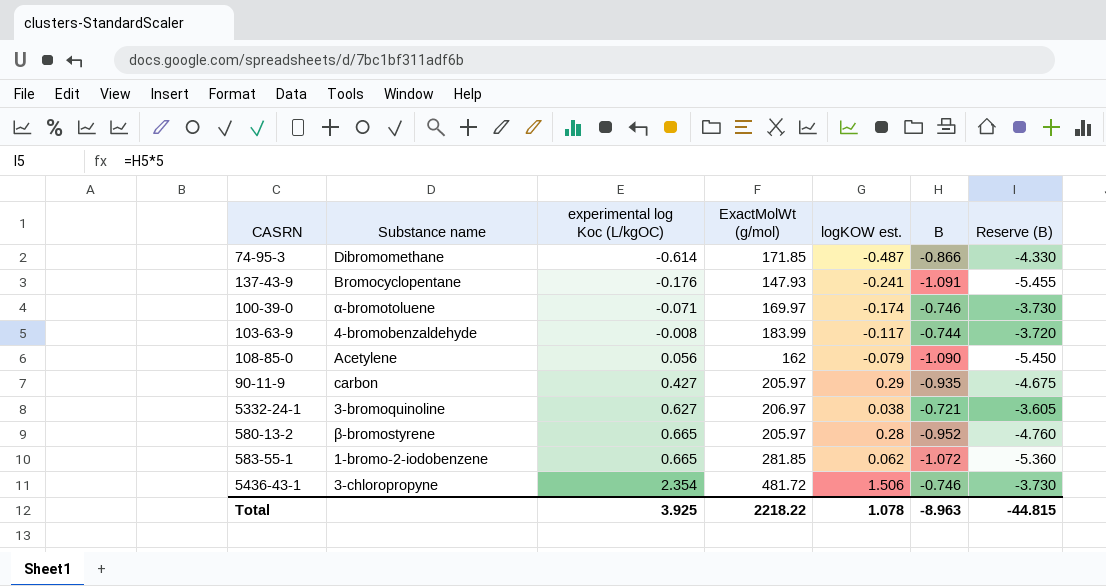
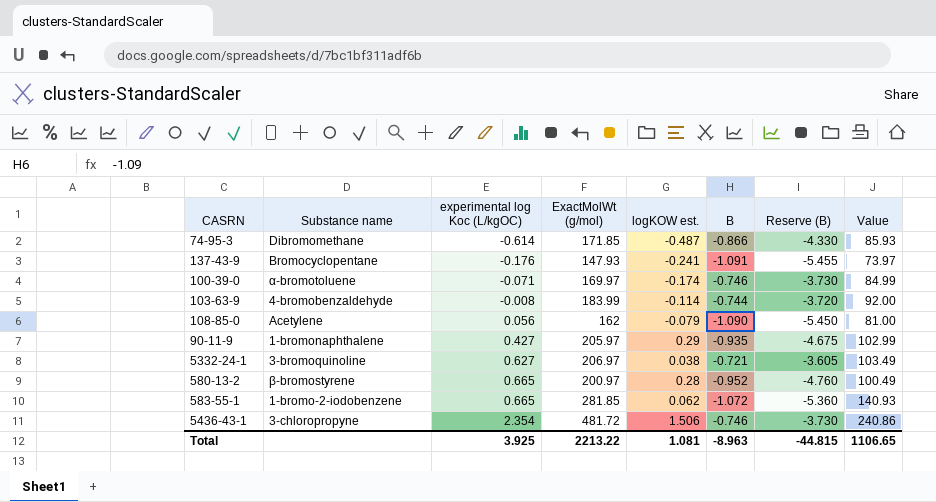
column Value | formula: none -> [ExactMolWt (g/mol)] * 0.5
103-63-9 | logKOW est.: -0.117 -> -0.114
90-11-9 | Substance name: carbon -> 1-bromonaphthalene
580-13-2 | ExactMolWt (g/mol): 205.97 -> 200.97
Total | ExactMolWt (g/mol): 2218.22 -> 2213.22
Total | logKOW est.: 1.078 -> 1.081

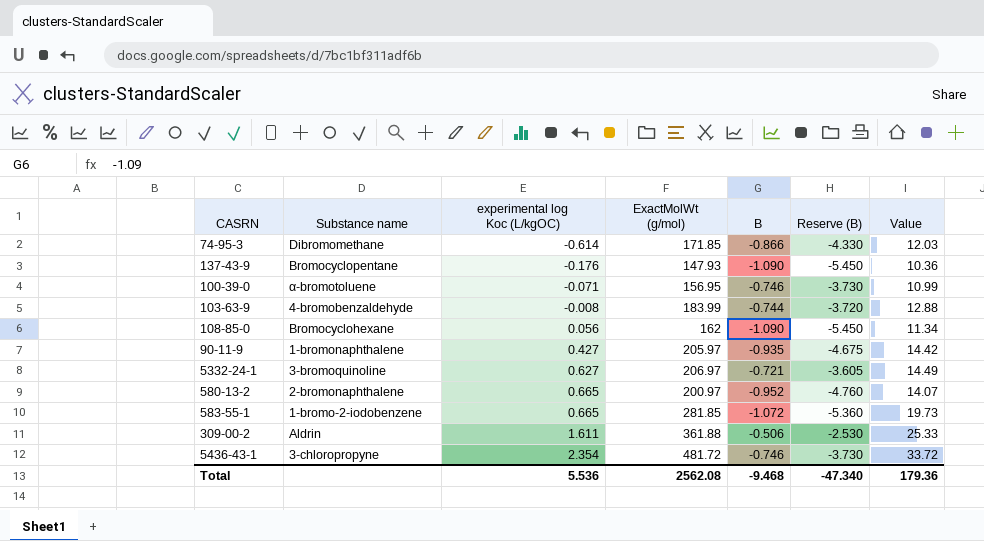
column logKOW est. | position: 5 -> none
column Value | formula: [ExactMolWt (g/mol)] * 0.5 -> [ExactMolWt (g/mol)] * 0.07
137-43-9 | B: -1.091 -> -1.090
137-43-9 | Reserve (B): -5.455 -> -5.450
100-39-0 | ExactMolWt (g/mol): 169.97 -> 156.95
108-85-0 | Substance name: Acetylene -> Bromocyclohexane
580-13-2 | Substance name: β-bromostyrene -> 2-bromonaphthalene
row 309-00-2: none -> Aldrin | 1.611 | 361.88 | -0.506 | -2.530 | 25.33
Total | experimental log Koc (L/kgOC): 3.925 -> 5.536
Total | ExactMolWt (g/mol): 2213.22 -> 2562.08
Total | B: -8.963 -> -9.468
Total | Reserve (B): -44.815 -> -47.340
Total | Value: 1106.65 -> 179.36

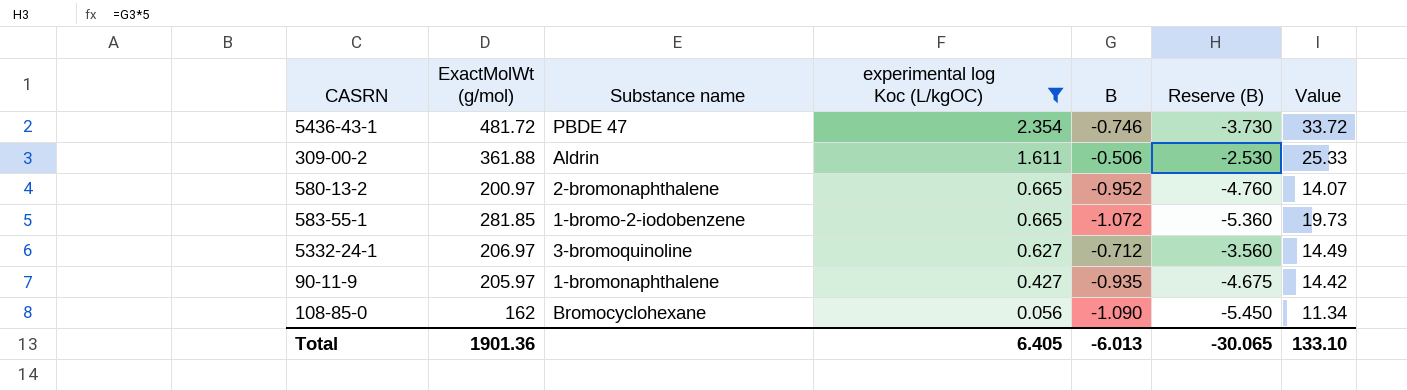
filter: none -> experimental log Koc (L/kgOC) >= 0.056
row order: experimental log Koc (L/kgOC) ascending -> experimental log Koc (L/kgOC) descending
column ExactMolWt (g/mol) | position: 4 -> 2
5436-43-1 | Substance name: 3-chloropropyne -> PBDE 47
5332-24-1 | B: -0.721 -> -0.712
5332-24-1 | Reserve (B): -3.605 -> -3.560
Total | ExactMolWt (g/mol): 2562.08 -> 1901.36
Total | experimental log Koc (L/kgOC): 5.536 -> 6.405
Total | B: -9.468 -> -6.013
Total | Reserve (B): -47.340 -> -30.065
Total | Value: 179.36 -> 133.10

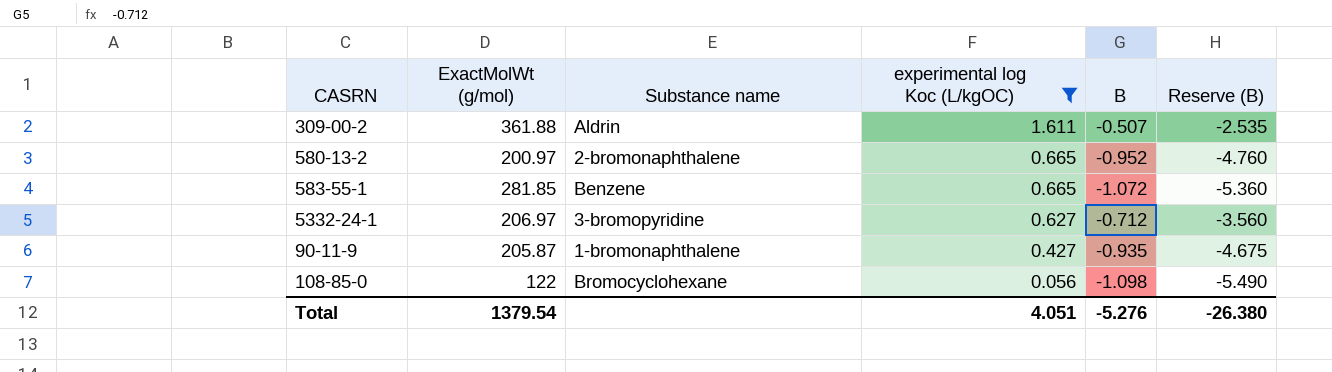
column Value | formula: [ExactMolWt (g/mol)] * 0.07 -> none
row 5436-43-1: 481.72 | PBDE 47 | 2.354 | -0.746 | -3.730 | 33.72 -> none
309-00-2 | B: -0.506 -> -0.507
309-00-2 | Reserve (B): -2.530 -> -2.535
583-55-1 | Substance name: 1-bromo-2-iodobenzene -> Benzene
5332-24-1 | Substance name: 3-bromoquinoline -> 3-bromopyridine
90-11-9 | ExactMolWt (g/mol): 205.97 -> 205.87
108-85-0 | ExactMolWt (g/mol): 162 -> 122
108-85-0 | B: -1.090 -> -1.098
108-85-0 | Reserve (B): -5.450 -> -5.490
Total | ExactMolWt (g/mol): 1901.36 -> 1379.54
Total | experimental log Koc (L/kgOC): 6.405 -> 4.051
Total | B: -6.013 -> -5.276
Total | Reserve (B): -30.065 -> -26.380

